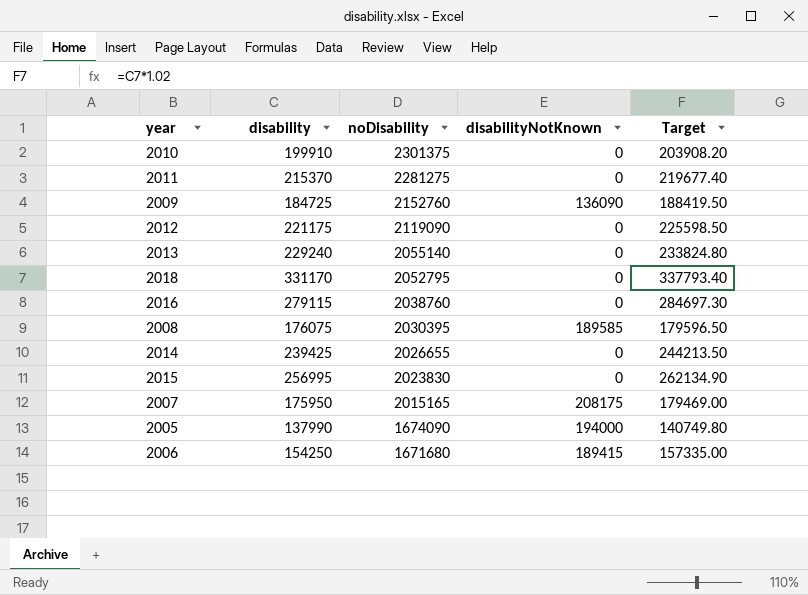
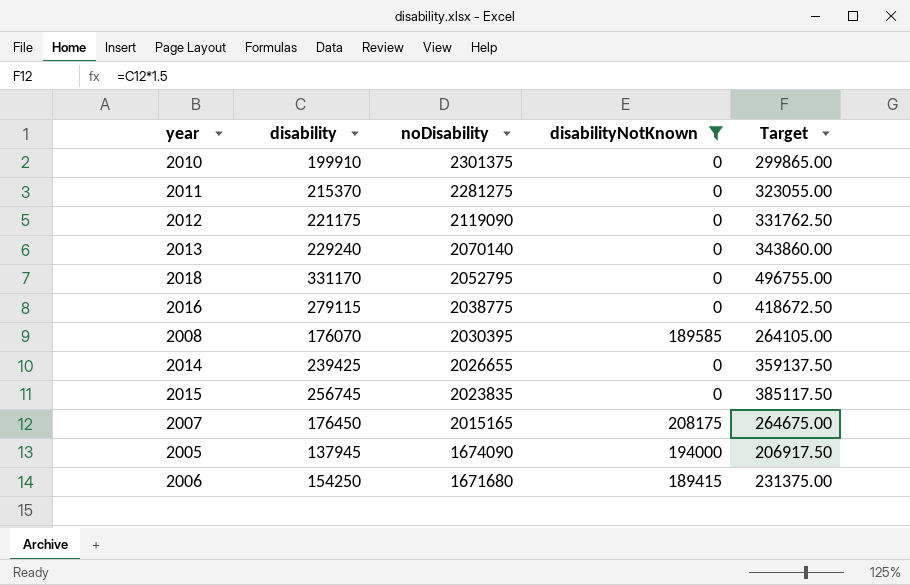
filter: none -> disabilityNotKnown != 136090
column Target | formula: [disability] * 1.02 -> [disability] * 1.5
2013 | noDisability: 2055140 -> 2070140
2016 | noDisability: 2038760 -> 2038775
2008 | disability: 176075 -> 176070
2015 | disability: 256995 -> 256745
2015 | noDisability: 2023830 -> 2023835
2007 | disability: 175950 -> 176450
2005 | disability: 137990 -> 137945

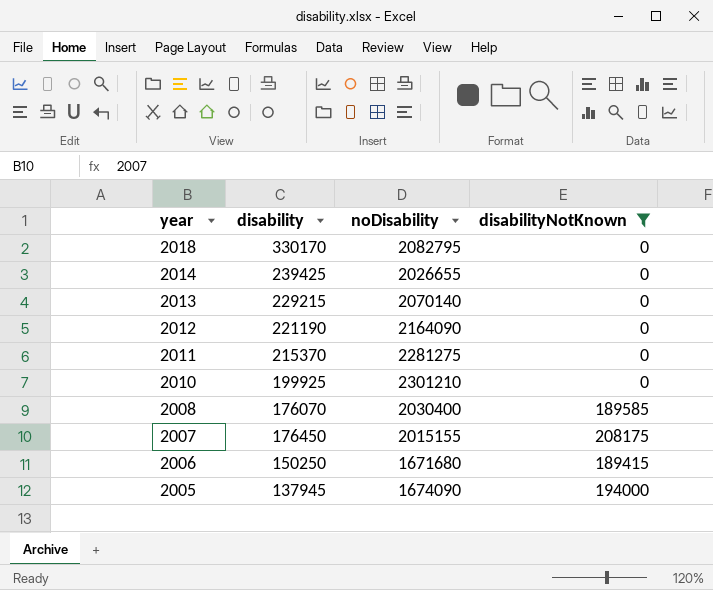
row order: noDisability descending -> year descending
column Target | formula: [disability] * 1.5 -> none
row 2016: 279115 | 2038775 | 0 | 418672.50 -> none
row 2015: 256745 | 2023835 | 0 | 385117.50 -> none
2018 | disability: 331170 -> 330170
2018 | noDisability: 2052795 -> 2082795
2013 | disability: 229240 -> 229215
2012 | disability: 221175 -> 221190
2012 | noDisability: 2119090 -> 2164090
2010 | disability: 199910 -> 199925
2010 | noDisability: 2301375 -> 2301210
2008 | noDisability: 2030395 -> 2030400
2007 | noDisability: 2015165 -> 2015155
2006 | disability: 154250 -> 150250

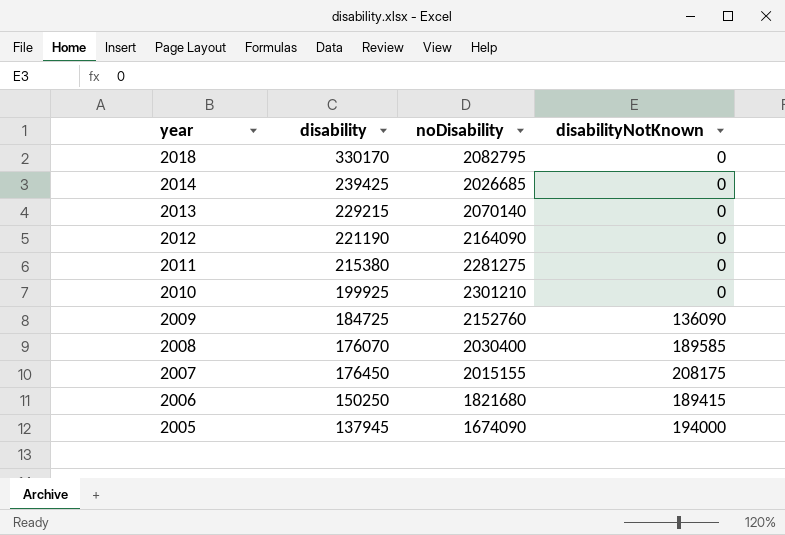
filter: disabilityNotKnown != 136090 -> none
2014 | noDisability: 2026655 -> 2026685
2011 | disability: 215370 -> 215380
2006 | noDisability: 1671680 -> 1821680

